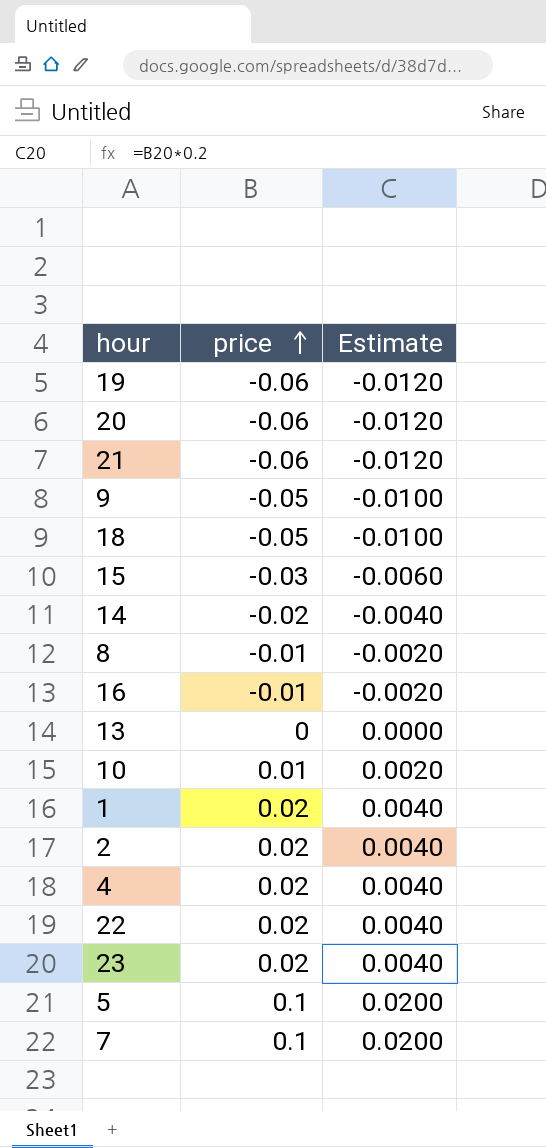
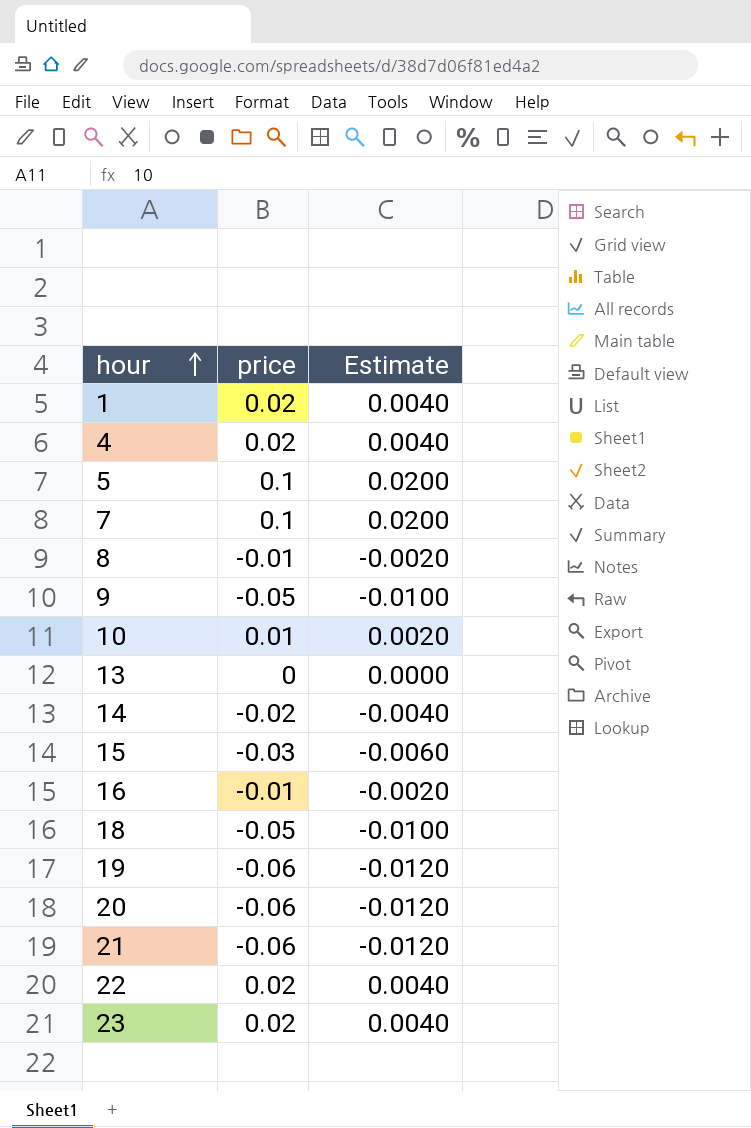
row order: price ascending -> hour ascending
row 2: 0.02 | 0.0040 -> none

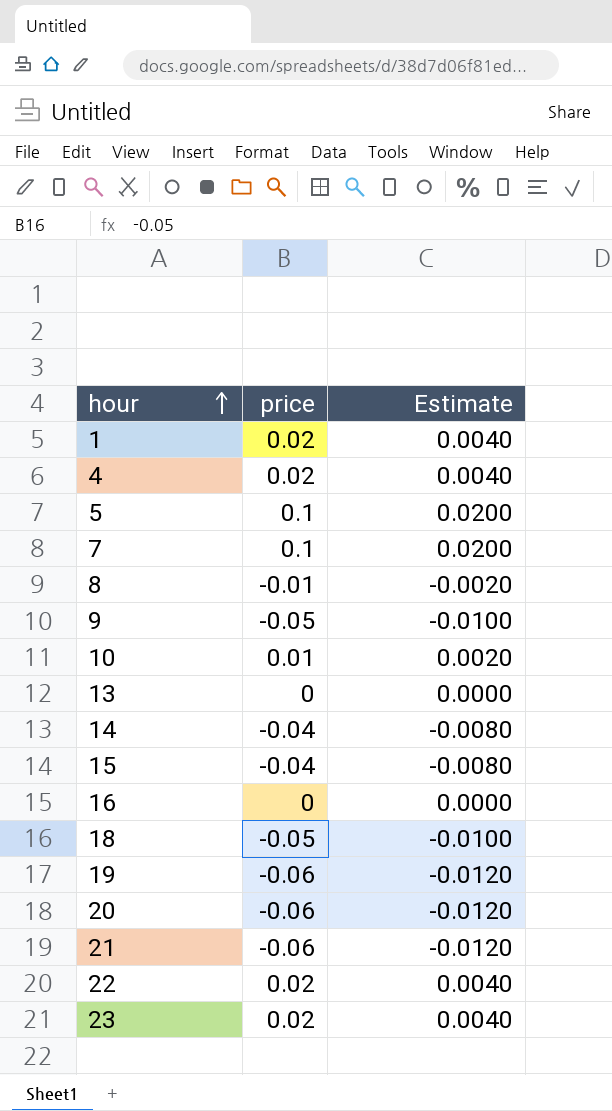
14 | price: -0.02 -> -0.04
14 | Estimate: -0.0040 -> -0.0080
15 | price: -0.03 -> -0.04
15 | Estimate: -0.0060 -> -0.0080
16 | price: -0.01 -> 0
16 | Estimate: -0.0020 -> 0.0000

